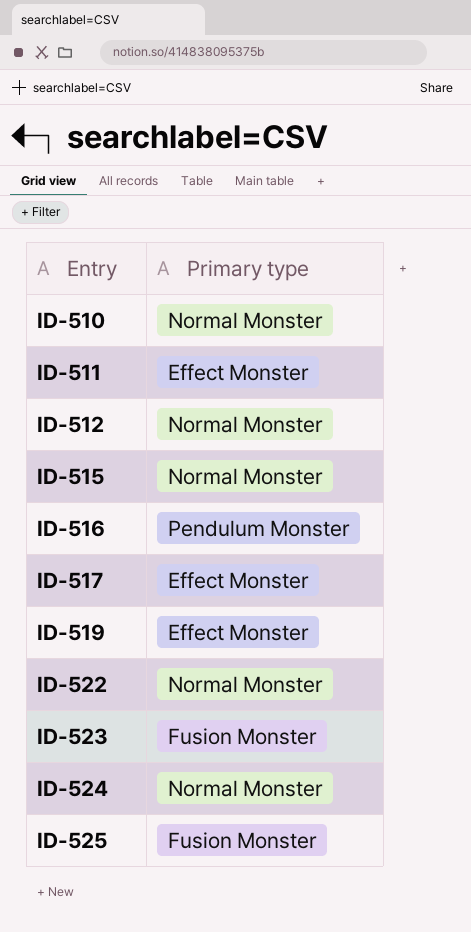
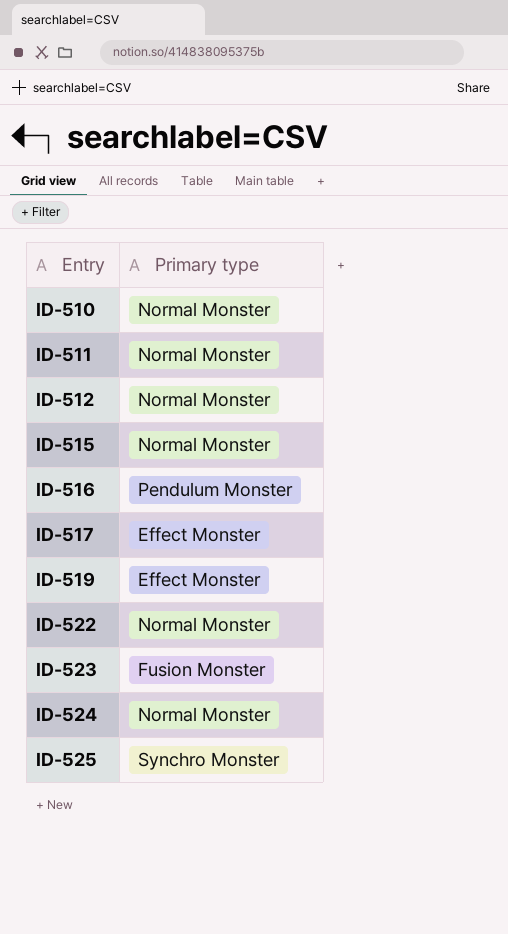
ID-511 | Primary type: Effect Monster -> Normal Monster
ID-525 | Primary type: Fusion Monster -> Synchro Monster

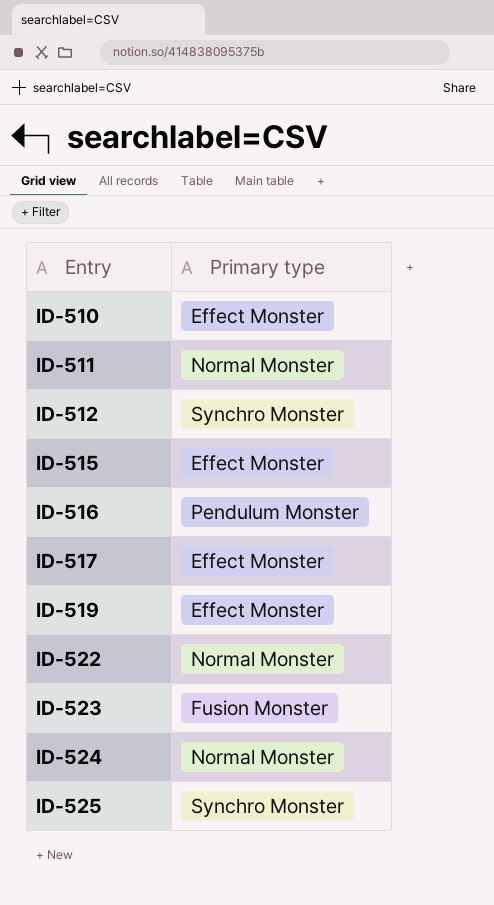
ID-510 | Primary type: Normal Monster -> Effect Monster
ID-512 | Primary type: Normal Monster -> Synchro Monster
ID-515 | Primary type: Normal Monster -> Effect Monster

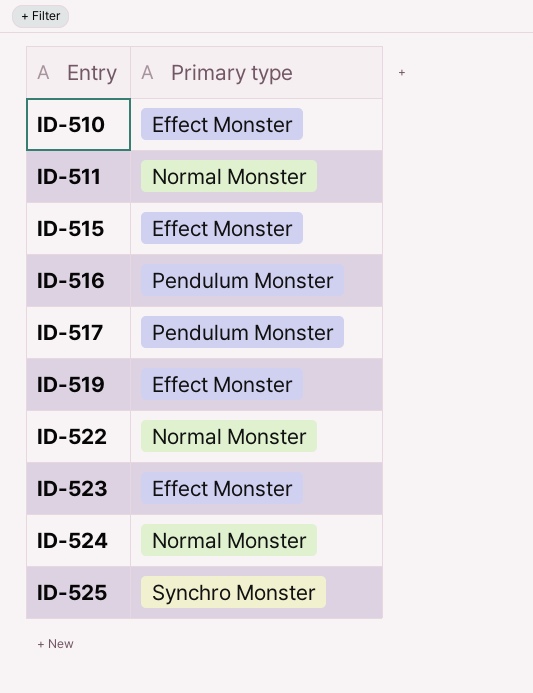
row ID-512: Synchro Monster -> none
ID-517 | Primary type: Effect Monster -> Pendulum Monster
ID-523 | Primary type: Fusion Monster -> Effect Monster

